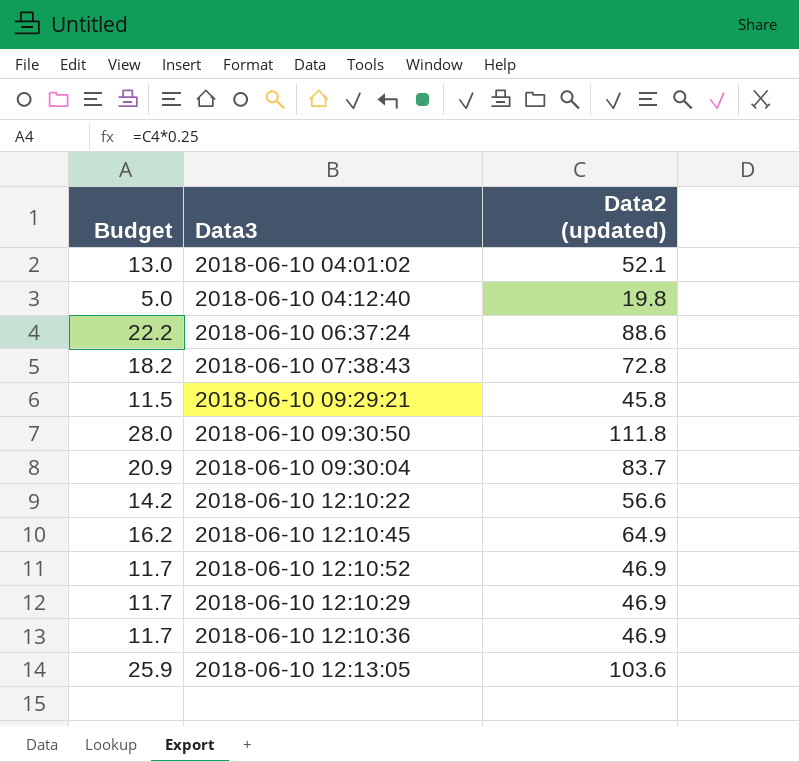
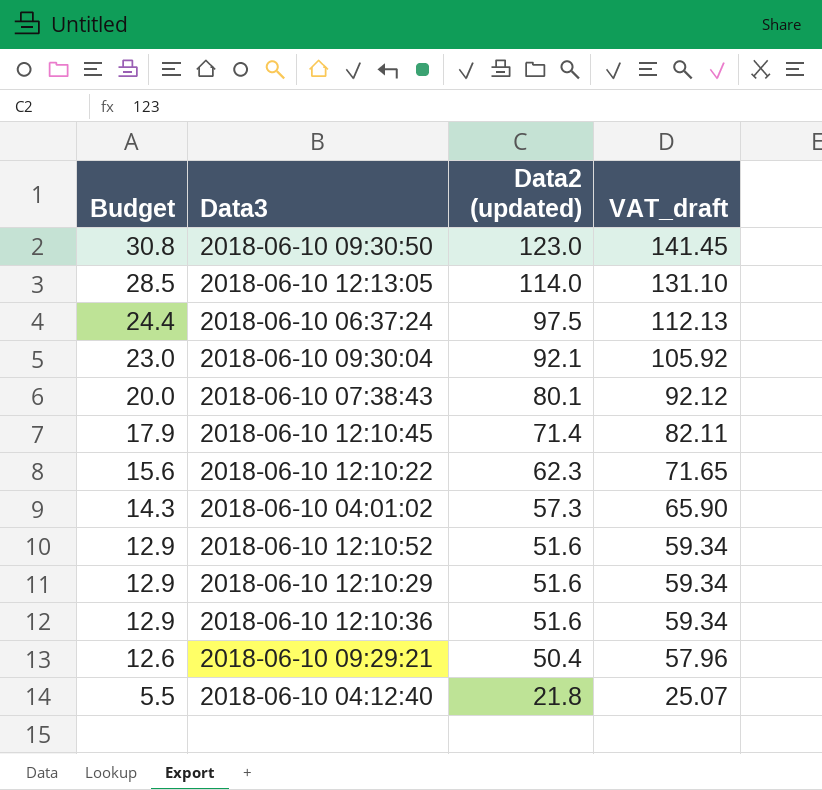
row order: none -> Budget descending
column VAT_draft | formula: none -> [Data2 (updated)] * 1.15
2018-06-10 09:30:50 | Budget: 28.0 -> 30.8
2018-06-10 09:30:50 | Data2 (updated): 111.8 -> 123.0
2018-06-10 12:13:05 | Budget: 25.9 -> 28.5
2018-06-10 12:13:05 | Data2 (updated): 103.6 -> 114.0
2018-06-10 06:37:24 | Budget: 22.2 -> 24.4
2018-06-10 06:37:24 | Data2 (updated): 88.6 -> 97.5
2018-06-10 09:30:04 | Budget: 20.9 -> 23.0
2018-06-10 09:30:04 | Data2 (updated): 83.7 -> 92.1
2018-06-10 07:38:43 | Budget: 18.2 -> 20.0
2018-06-10 07:38:43 | Data2 (updated): 72.8 -> 80.1
2018-06-10 12:10:45 | Budget: 16.2 -> 17.9
2018-06-10 12:10:45 | Data2 (updated): 64.9 -> 71.4
2018-06-10 12:10:22 | Budget: 14.2 -> 15.6
2018-06-10 12:10:22 | Data2 (updated): 56.6 -> 62.3
2018-06-10 04:01:02 | Budget: 13.0 -> 14.3
2018-06-10 04:01:02 | Data2 (updated): 52.1 -> 57.3
2018-06-10 12:10:52 | Budget: 11.7 -> 12.9
2018-06-10 12:10:52 | Data2 (updated): 46.9 -> 51.6
2018-06-10 12:10:29 | Budget: 11.7 -> 12.9
2018-06-10 12:10:29 | Data2 (updated): 46.9 -> 51.6
2018-06-10 12:10:36 | Budget: 11.7 -> 12.9
2018-06-10 12:10:36 | Data2 (updated): 46.9 -> 51.6
2018-06-10 09:29:21 | Budget: 11.5 -> 12.6
2018-06-10 09:29:21 | Data2 (updated): 45.8 -> 50.4
2018-06-10 04:12:40 | Budget: 5.0 -> 5.5
2018-06-10 04:12:40 | Data2 (updated): 19.8 -> 21.8

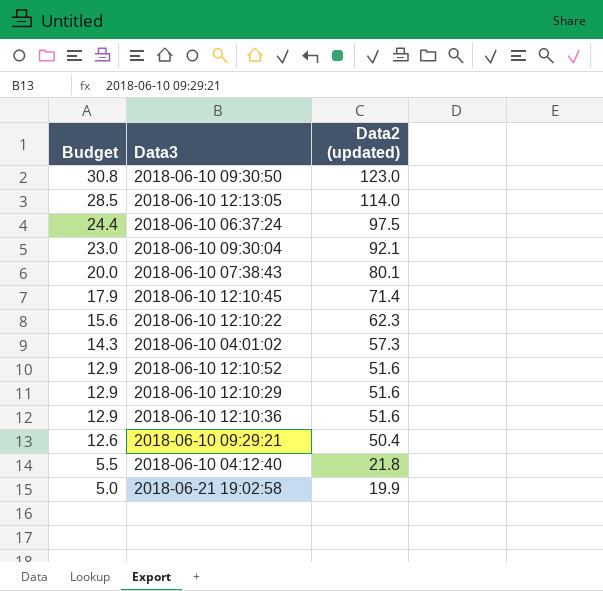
column VAT_draft | formula: [Data2 (updated)] * 1.15 -> none
row 2018-06-21 19:02:58: none -> 5.0 | 19.9

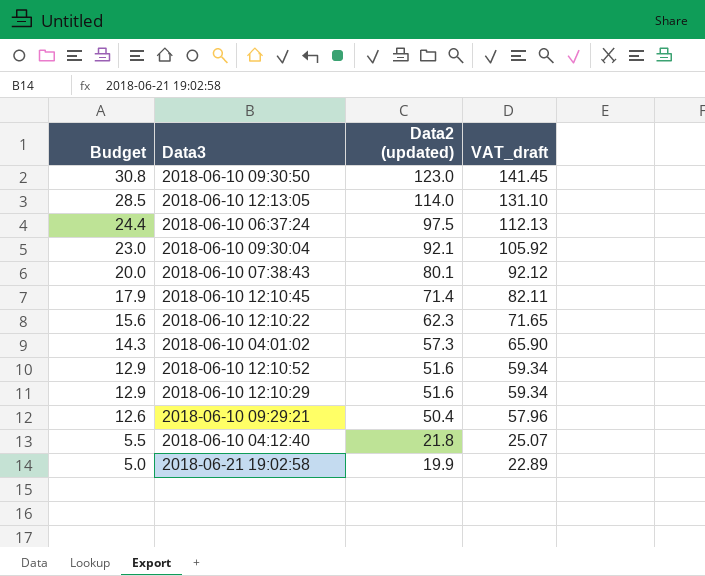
column VAT_draft | formula: none -> [Data2 (updated)] * 1.15
row 2018-06-10 12:10:36: 12.9 | 51.6 -> none

